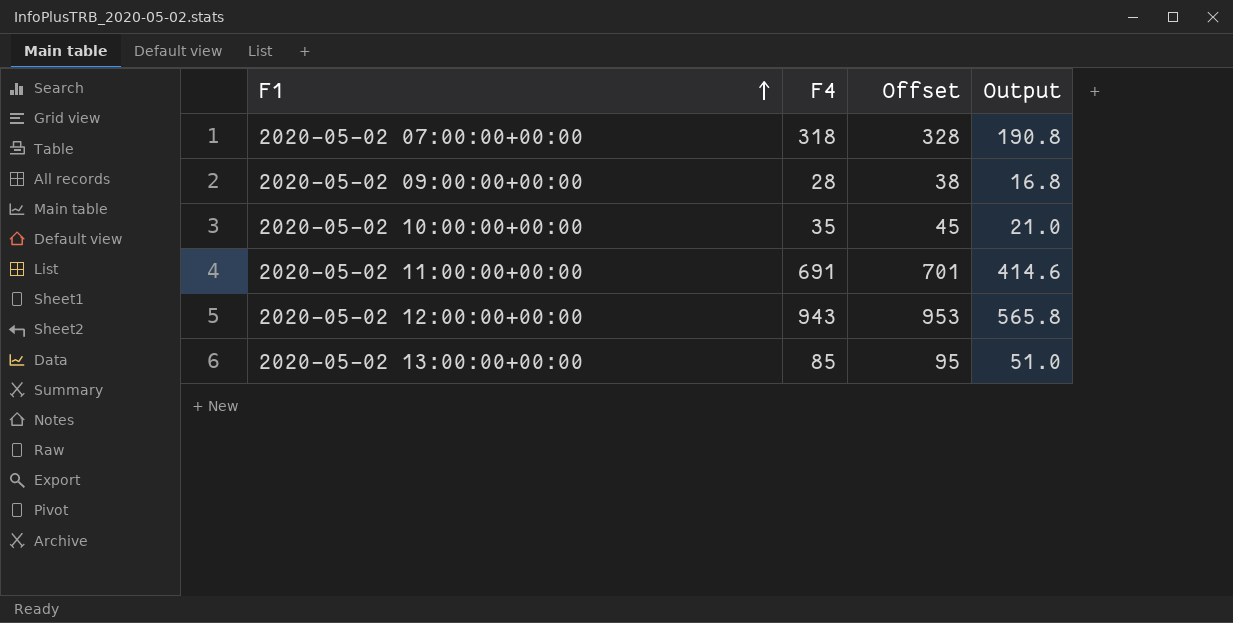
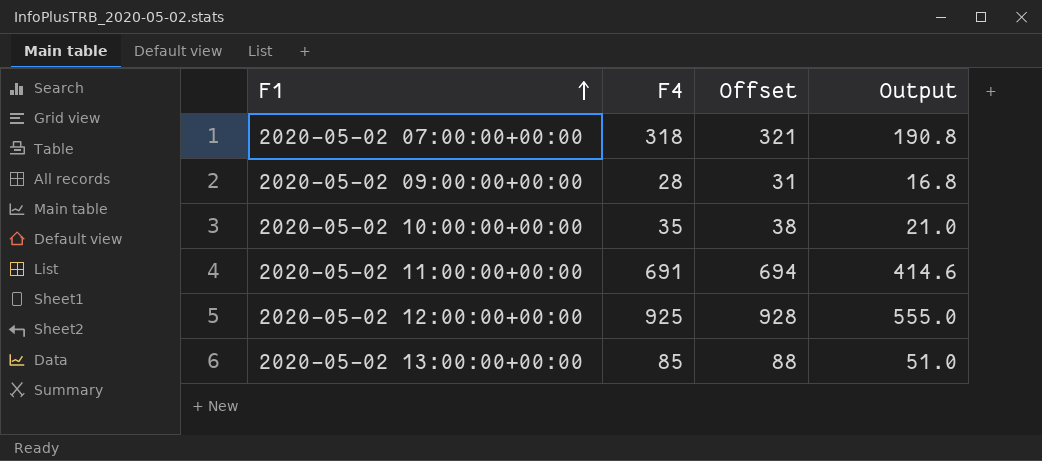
column Offset | formula: [F4] + 10 -> [F4] + 3
2020-05-02 12:00:00+00:00 | F4: 943 -> 925
2020-05-02 12:00:00+00:00 | Output: 565.8 -> 555.0

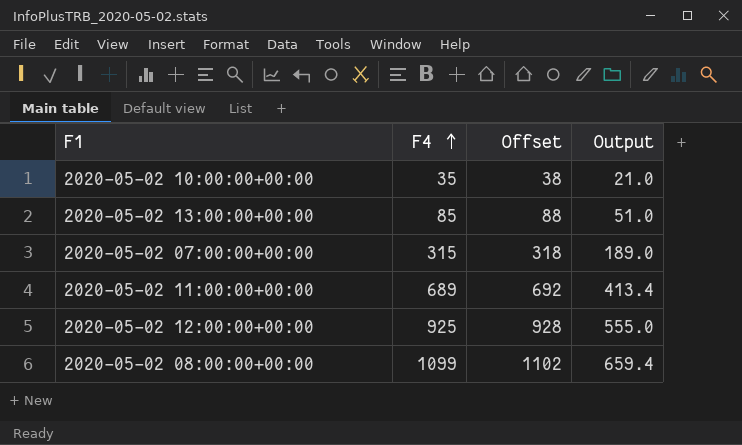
row order: F1 ascending -> F4 ascending
row 2020-05-02 09:00:00+00:00: 28 | 31 | 16.8 -> none
2020-05-02 07:00:00+00:00 | F4: 318 -> 315
2020-05-02 07:00:00+00:00 | Offset: 321 -> 318
2020-05-02 07:00:00+00:00 | Output: 190.8 -> 189.0
2020-05-02 11:00:00+00:00 | F4: 691 -> 689
2020-05-02 11:00:00+00:00 | Offset: 694 -> 692
2020-05-02 11:00:00+00:00 | Output: 414.6 -> 413.4
row 2020-05-02 08:00:00+00:00: none -> 1099 | 1102 | 659.4

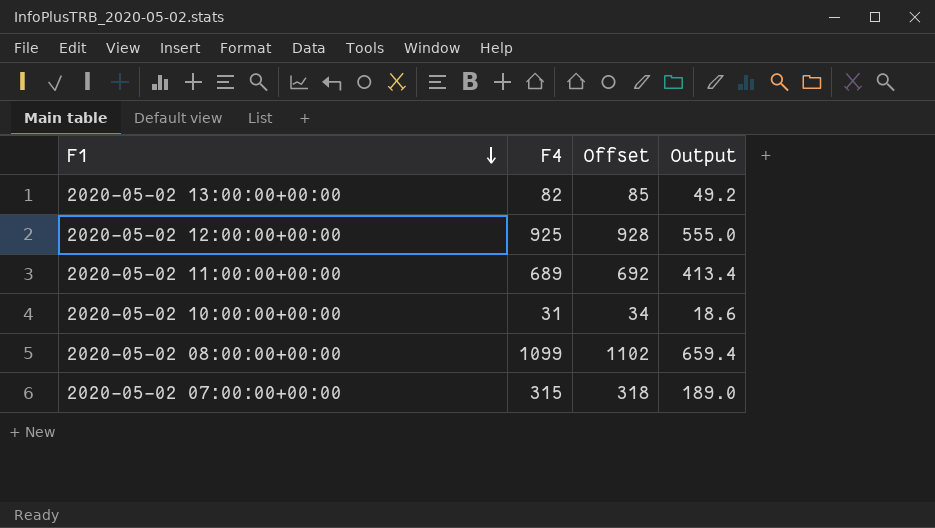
row order: F4 ascending -> F1 descending
2020-05-02 13:00:00+00:00 | F4: 85 -> 82
2020-05-02 13:00:00+00:00 | Offset: 88 -> 85
2020-05-02 13:00:00+00:00 | Output: 51.0 -> 49.2
2020-05-02 10:00:00+00:00 | F4: 35 -> 31
2020-05-02 10:00:00+00:00 | Offset: 38 -> 34
2020-05-02 10:00:00+00:00 | Output: 21.0 -> 18.6

